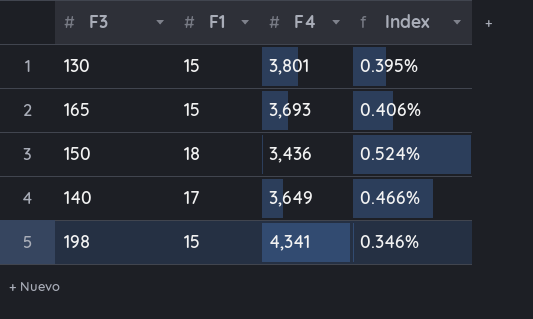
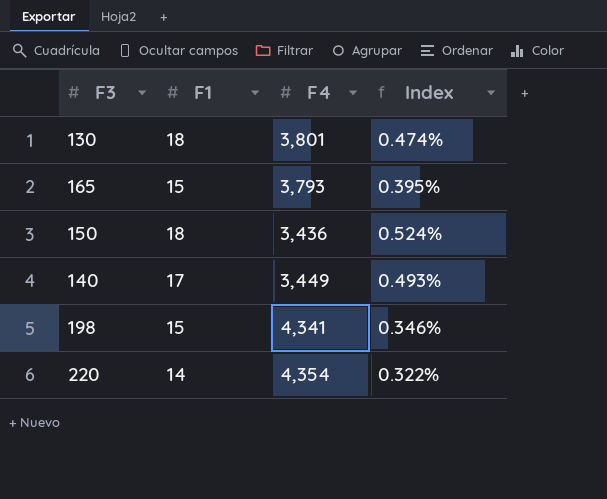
130 | F1: 15 -> 18
130 | Index: 0.395% -> 0.474%
165 | F4: 3,693 -> 3,793
165 | Index: 0.406% -> 0.395%
140 | F4: 3,649 -> 3,449
140 | Index: 0.466% -> 0.493%
row 220: none -> 14 | 4,354 | 0.322%

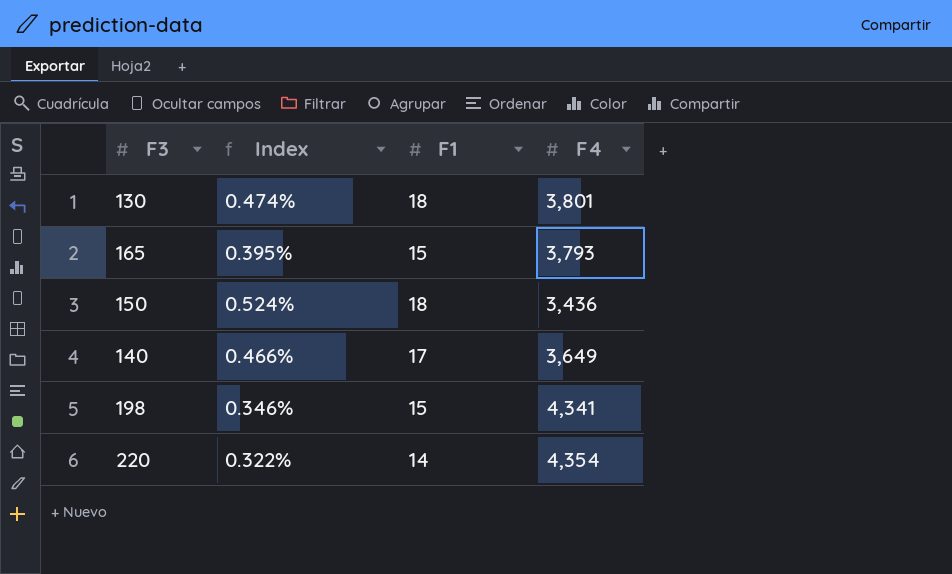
column Index | position: 4 -> 2
140 | Index: 0.493% -> 0.466%
140 | F4: 3,449 -> 3,649

